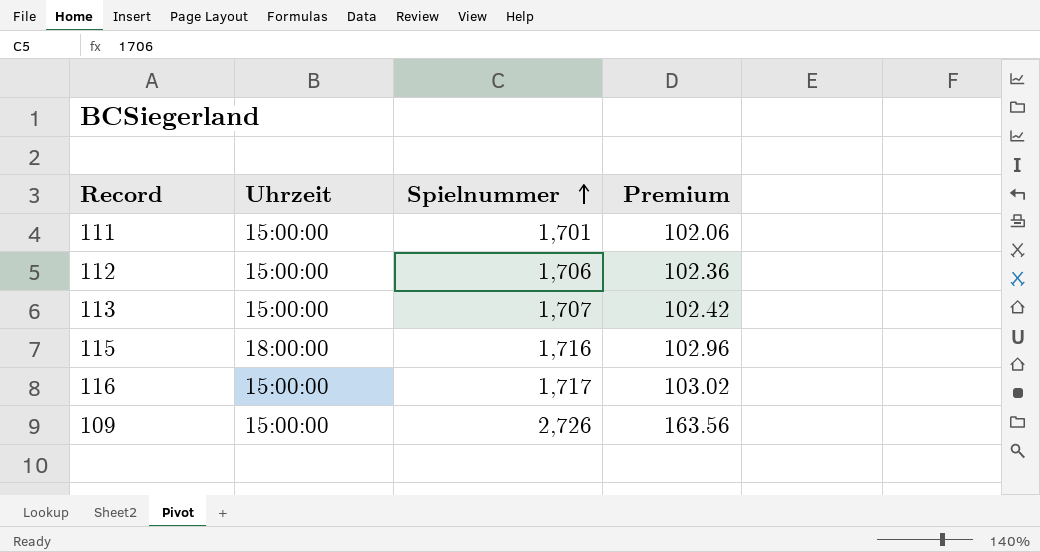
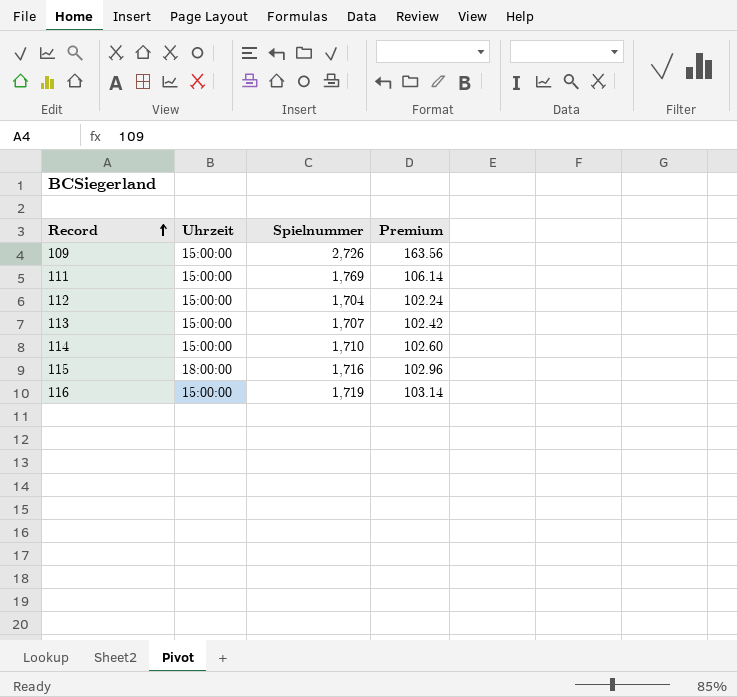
row order: Spielnummer ascending -> Record ascending
111 | Spielnummer: 1,701 -> 1,769
111 | Premium: 102.06 -> 106.14
112 | Spielnummer: 1,706 -> 1,704
112 | Premium: 102.36 -> 102.24
row 114: none -> 15:00:00 | 1,710 | 102.60
116 | Spielnummer: 1,717 -> 1,719
116 | Premium: 103.02 -> 103.14

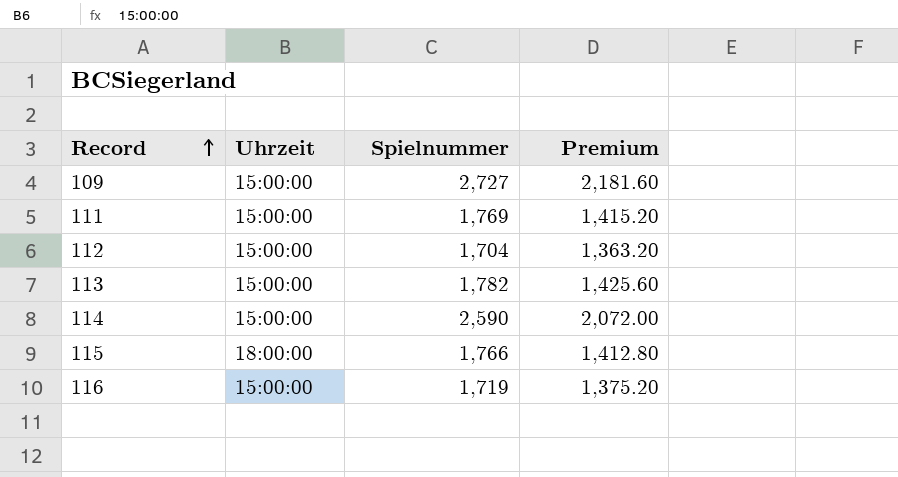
column Premium | formula: [Spielnummer] * 0.06 -> [Spielnummer] * 0.8
109 | Spielnummer: 2,726 -> 2,727
113 | Spielnummer: 1,707 -> 1,782
114 | Spielnummer: 1,710 -> 2,590
115 | Spielnummer: 1,716 -> 1,766

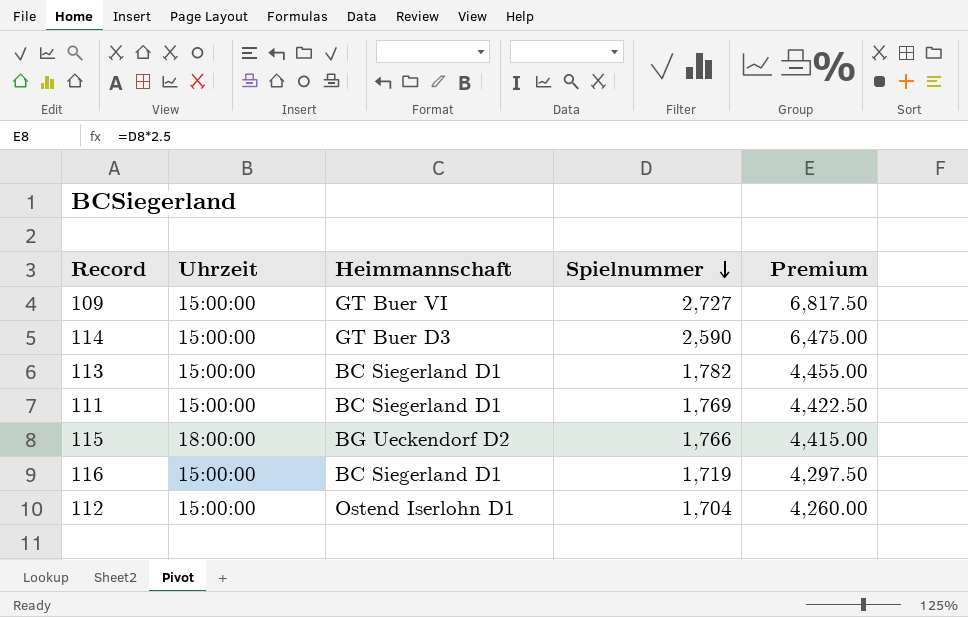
row order: Record ascending -> Spielnummer descending
column Heimmannschaft | position: none -> 3
column Premium | formula: [Spielnummer] * 0.8 -> [Spielnummer] * 2.5

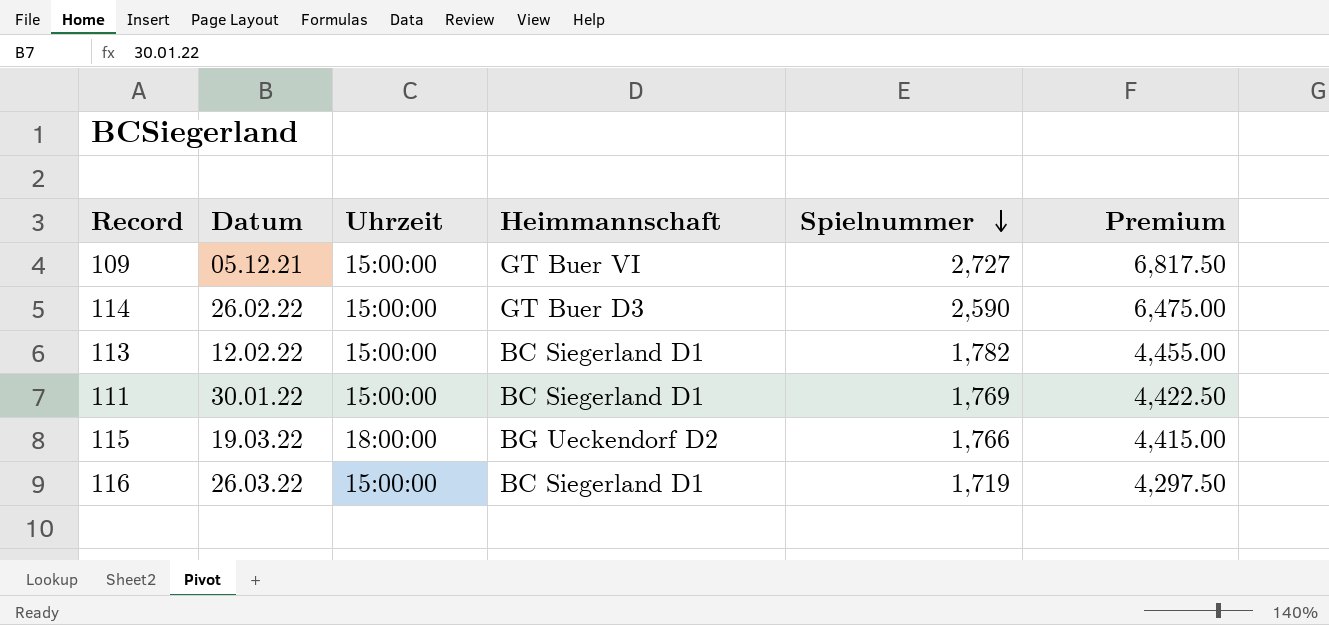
column Datum | position: none -> 2
row 112: 15:00:00 | Ostend Iserlohn D1 | 1,704 | 4,260.00 -> none

